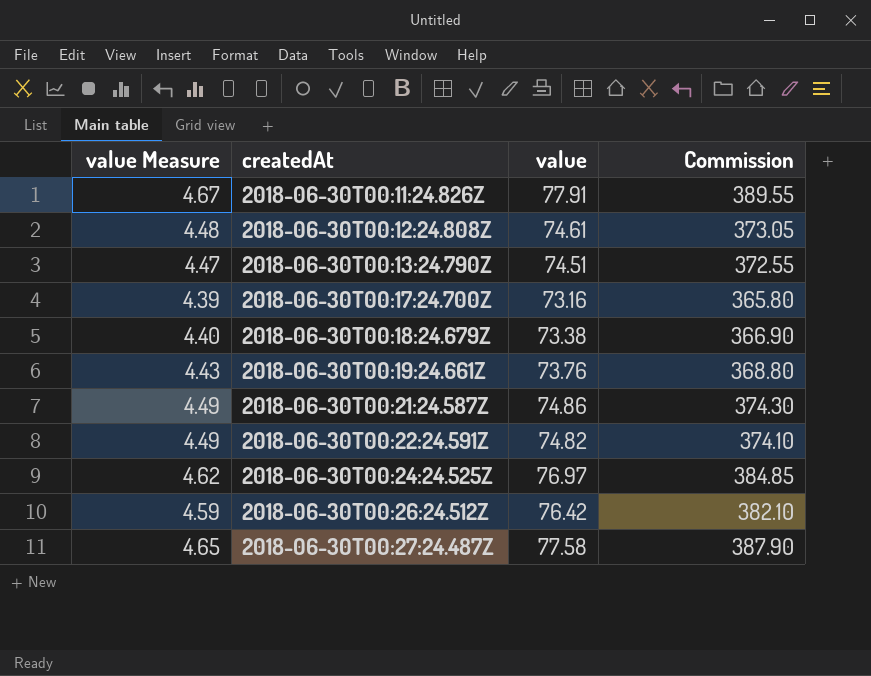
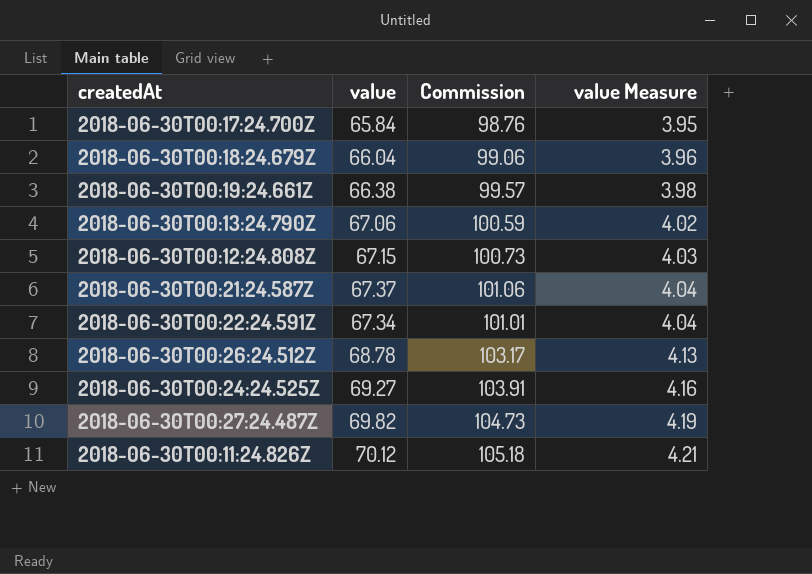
row order: createdAt ascending -> value Measure ascending
column Commission | formula: [value] * 5 -> [value] * 1.5
column value Measure | position: 1 -> 4
2018-06-30T00:17:24.700Z | value: 73.16 -> 65.84
2018-06-30T00:17:24.700Z | value Measure: 4.39 -> 3.95
2018-06-30T00:18:24.679Z | value: 73.38 -> 66.04
2018-06-30T00:18:24.679Z | value Measure: 4.40 -> 3.96
2018-06-30T00:19:24.661Z | value: 73.76 -> 66.38
2018-06-30T00:19:24.661Z | value Measure: 4.43 -> 3.98
2018-06-30T00:13:24.790Z | value: 74.51 -> 67.06
2018-06-30T00:13:24.790Z | value Measure: 4.47 -> 4.02
2018-06-30T00:12:24.808Z | value: 74.61 -> 67.15
2018-06-30T00:12:24.808Z | value Measure: 4.48 -> 4.03
2018-06-30T00:21:24.587Z | value: 74.86 -> 67.37
2018-06-30T00:21:24.587Z | value Measure: 4.49 -> 4.04
2018-06-30T00:22:24.591Z | value: 74.82 -> 67.34
2018-06-30T00:22:24.591Z | value Measure: 4.49 -> 4.04
2018-06-30T00:26:24.512Z | value: 76.42 -> 68.78
2018-06-30T00:26:24.512Z | value Measure: 4.59 -> 4.13
2018-06-30T00:24:24.525Z | value: 76.97 -> 69.27
2018-06-30T00:24:24.525Z | value Measure: 4.62 -> 4.16
2018-06-30T00:27:24.487Z | value: 77.58 -> 69.82
2018-06-30T00:27:24.487Z | value Measure: 4.65 -> 4.19
2018-06-30T00:11:24.826Z | value: 77.91 -> 70.12
2018-06-30T00:11:24.826Z | value Measure: 4.67 -> 4.21

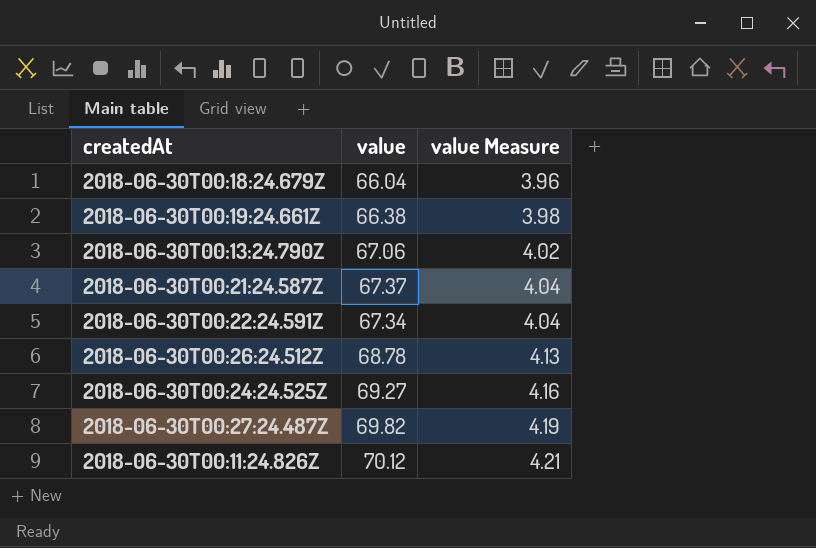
column Commission | formula: [value] * 1.5 -> none
row 2018-06-30T00:17:24.700Z: 65.84 | 98.76 | 3.95 -> none
row 2018-06-30T00:12:24.808Z: 67.15 | 100.73 | 4.03 -> none

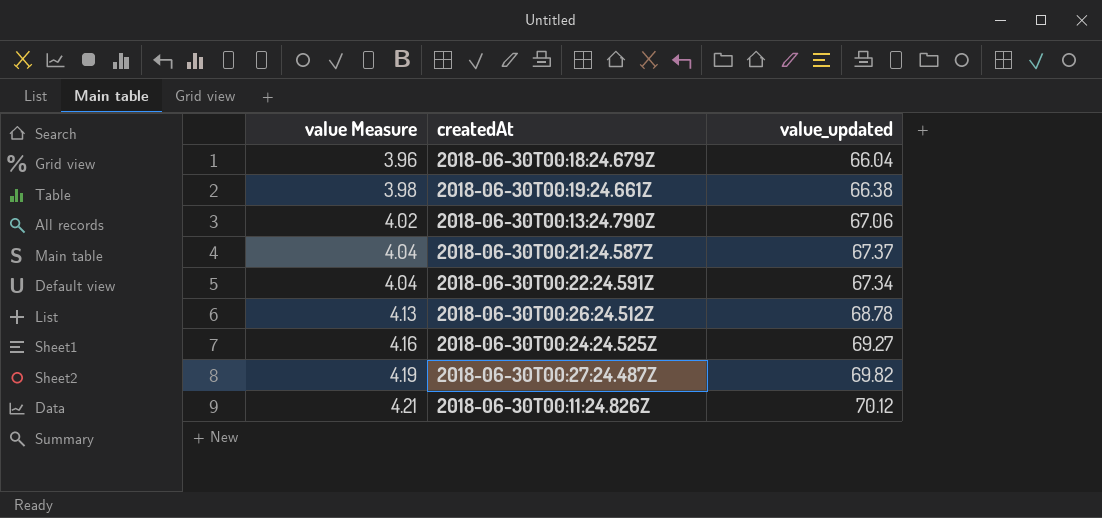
column value Measure | position: 3 -> 1
column name: value -> value_updated

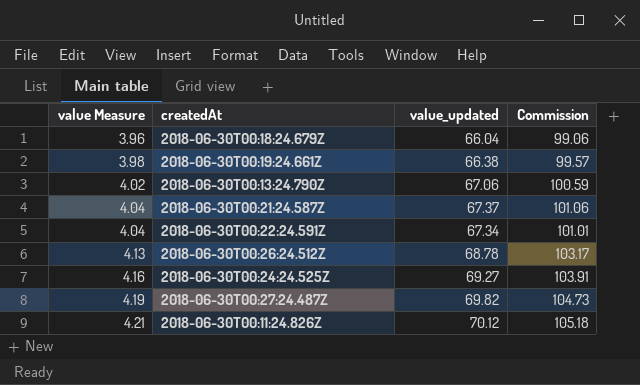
column Commission | formula: none -> [value_updated] * 1.5

